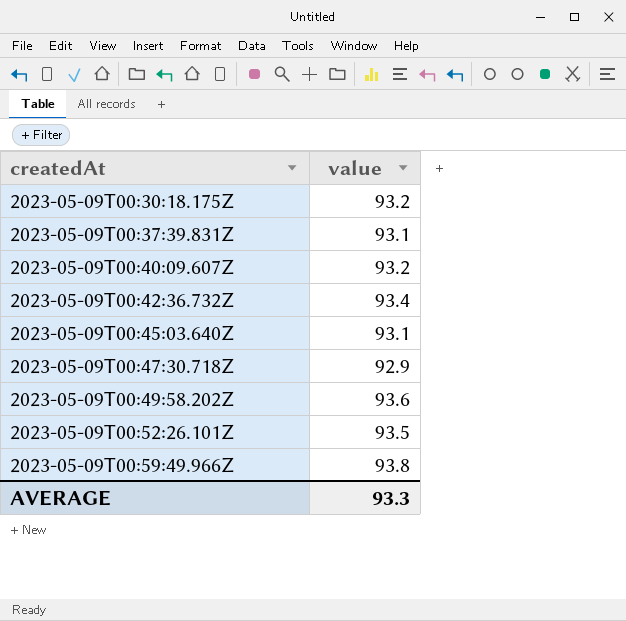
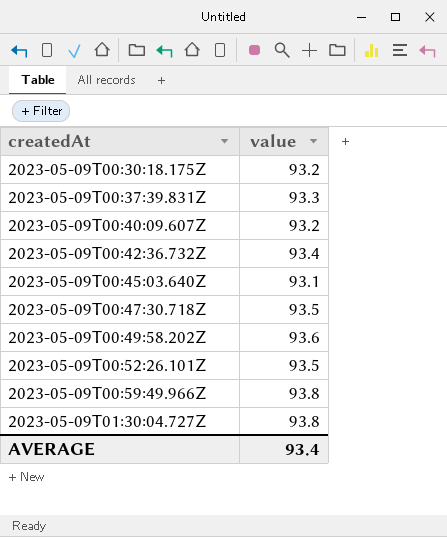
2023-05-09T00:37:39.831Z | value: 93.1 -> 93.3
2023-05-09T00:47:30.718Z | value: 92.9 -> 93.5
row 2023-05-09T01:30:04.727Z: none -> 93.8
AVERAGE | value: 93.3 -> 93.4

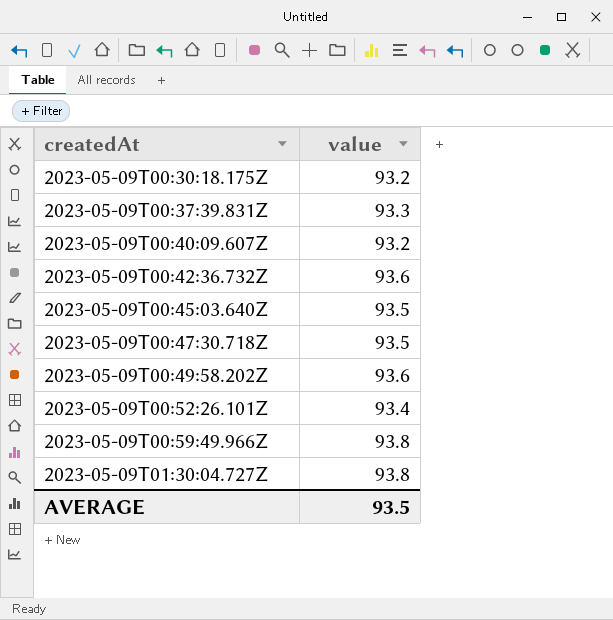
2023-05-09T00:42:36.732Z | value: 93.4 -> 93.6
2023-05-09T00:45:03.640Z | value: 93.1 -> 93.5
2023-05-09T00:52:26.101Z | value: 93.5 -> 93.4
AVERAGE | value: 93.4 -> 93.5

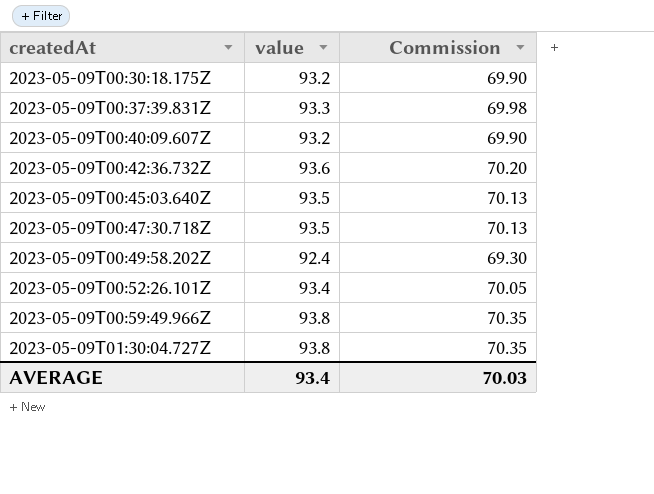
column Commission | formula: none -> [value] * 0.75
2023-05-09T00:49:58.202Z | value: 93.6 -> 92.4
AVERAGE | value: 93.5 -> 93.4

